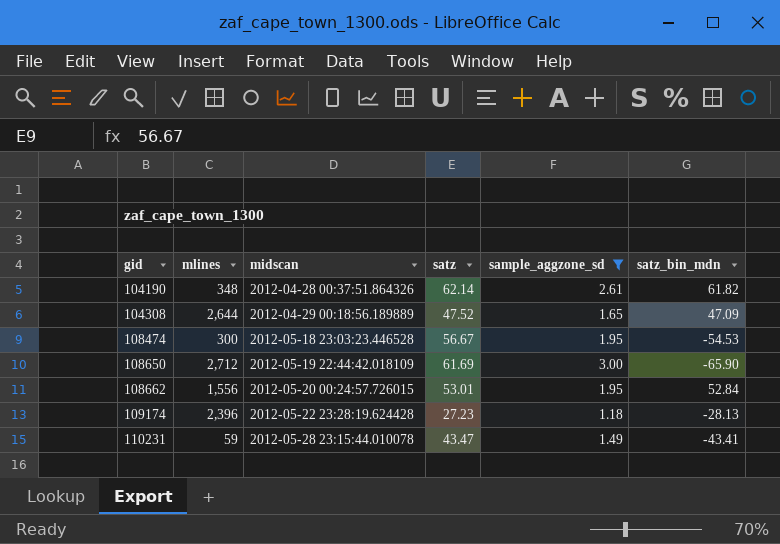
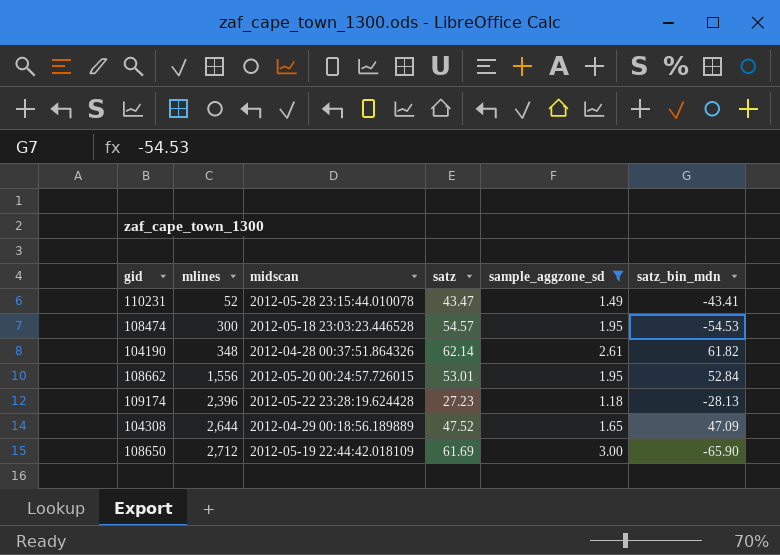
row order: gid ascending -> mlines ascending
110231 | mlines: 59 -> 52
108474 | satz: 56.67 -> 54.57

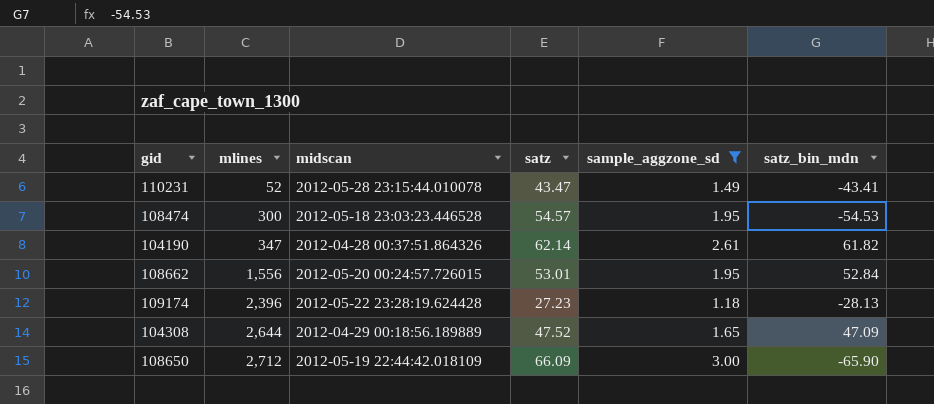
104190 | mlines: 348 -> 347
108650 | satz: 61.69 -> 66.09

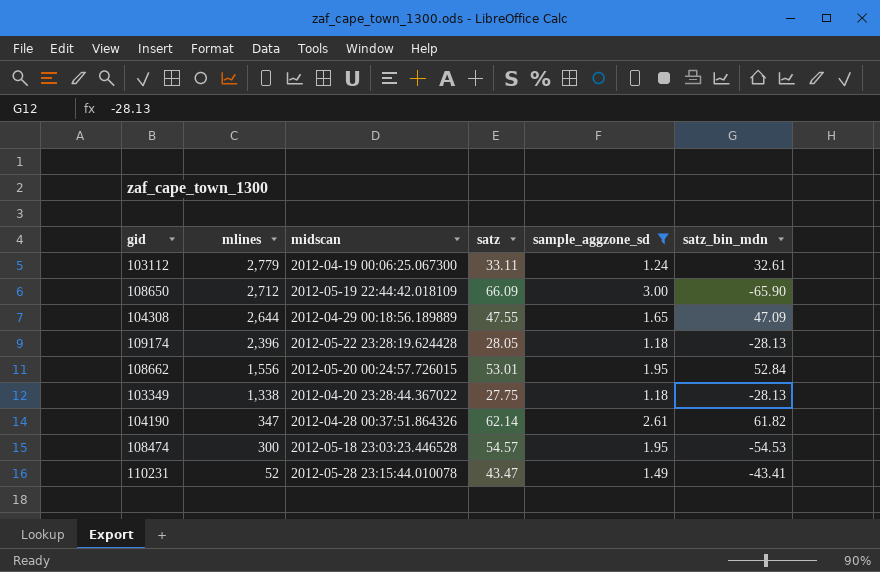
row order: mlines ascending -> mlines descending
row 103112: none -> 2,779 | 2012-04-19 00:06:25.067300 | 33.11 | 1.24 | 32.61
104308 | satz: 47.52 -> 47.55
109174 | satz: 27.23 -> 28.05
row 103349: none -> 1,338 | 2012-04-20 23:28:44.367022 | 27.75 | 1.18 | -28.13

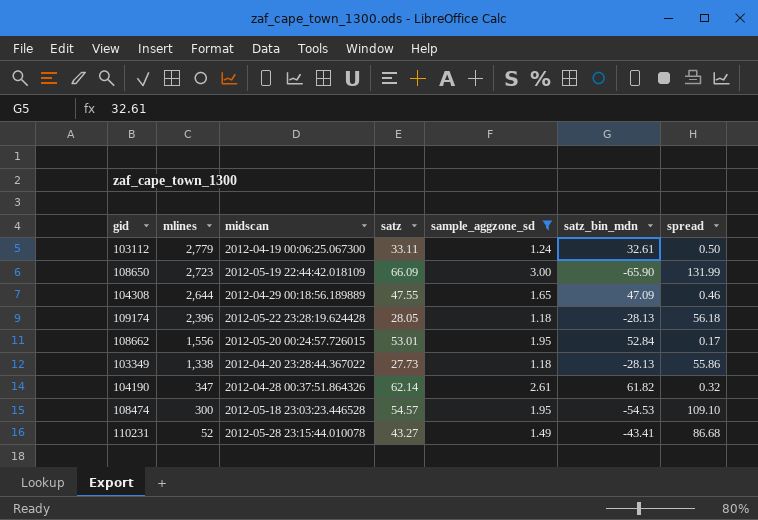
column spread | formula: none -> [satz] - [satz_bin_mdn]
108650 | mlines: 2,712 -> 2,723
103349 | satz: 27.75 -> 27.73
110231 | satz: 43.47 -> 43.27

